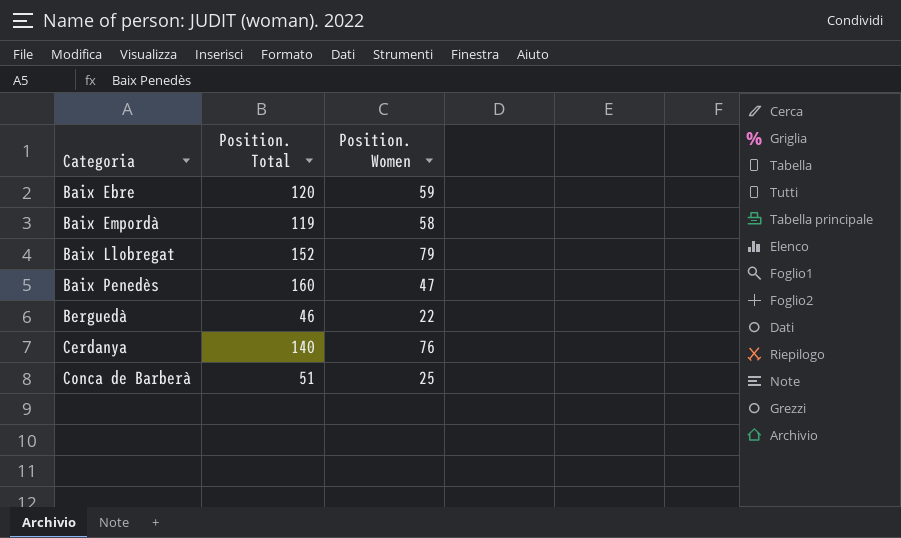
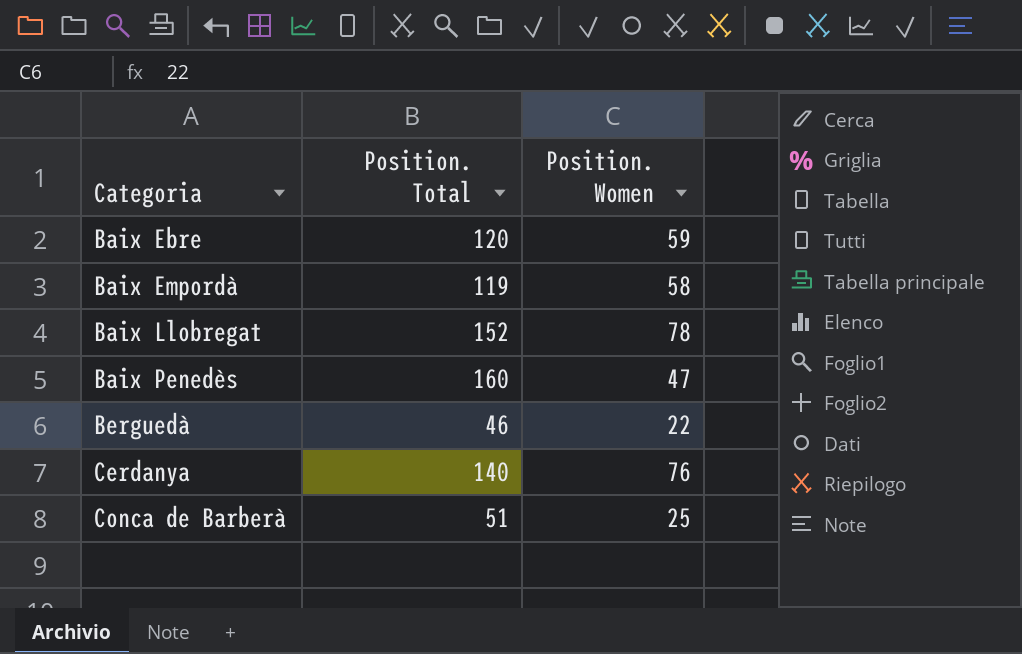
Baix Llobregat | Position. Women: 79 -> 78

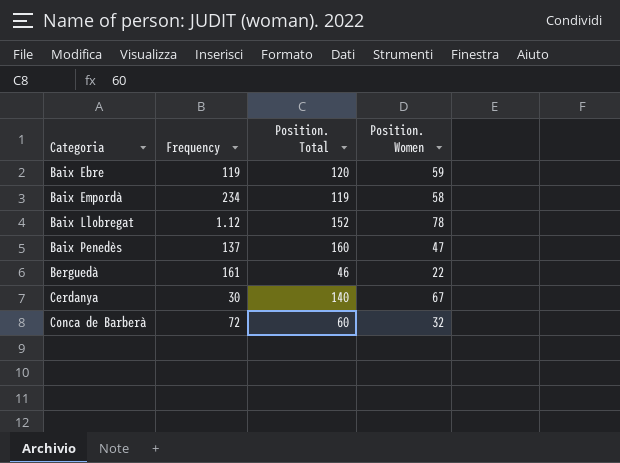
column Frequency | position: none -> 2
Cerdanya | Position. Women: 76 -> 67
Conca de Barberà | Position. Total: 51 -> 60
Conca de Barberà | Position. Women: 25 -> 32

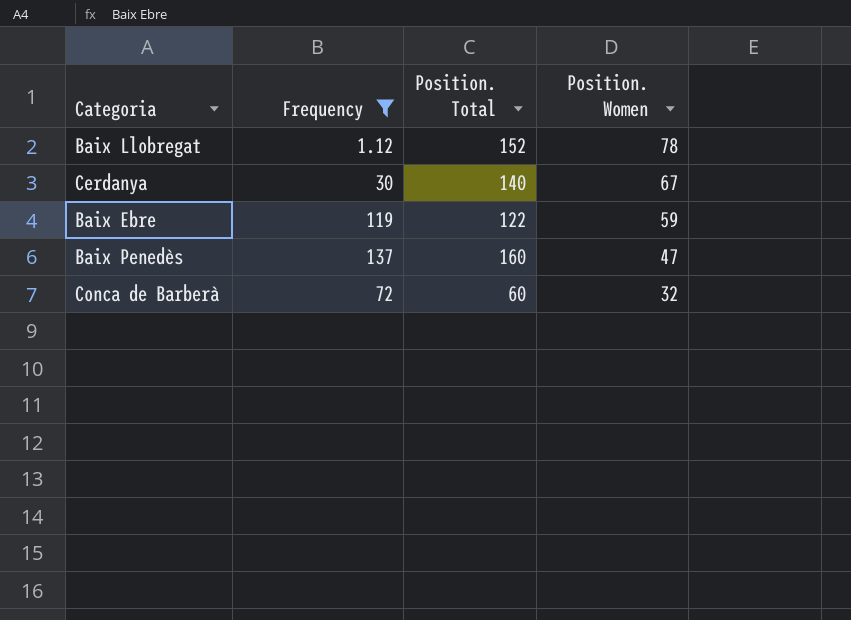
filter: none -> Frequency <= 137
row order: Categoria ascending -> Position. Women descending
Baix Ebre | Position. Total: 120 -> 122

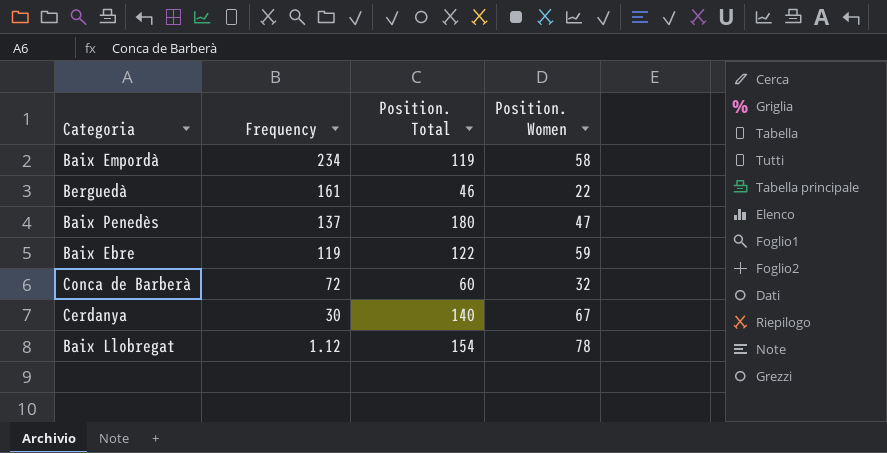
filter: Frequency <= 137 -> none
row order: Position. Women descending -> Frequency descending
Baix Penedès | Position. Total: 160 -> 180
Baix Llobregat | Position. Total: 152 -> 154

